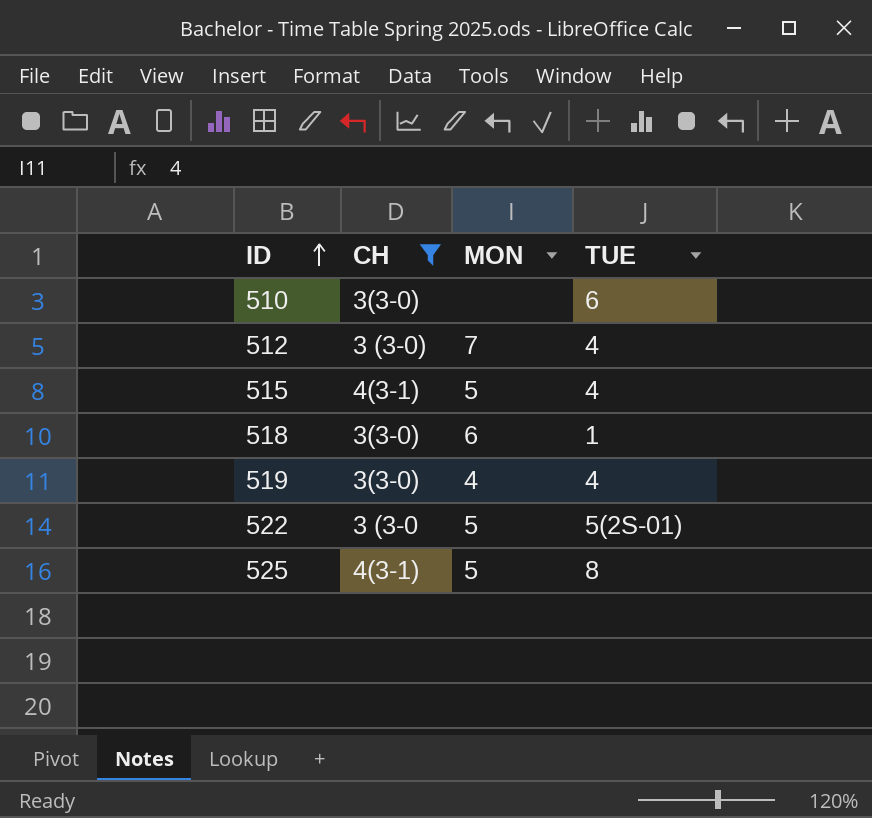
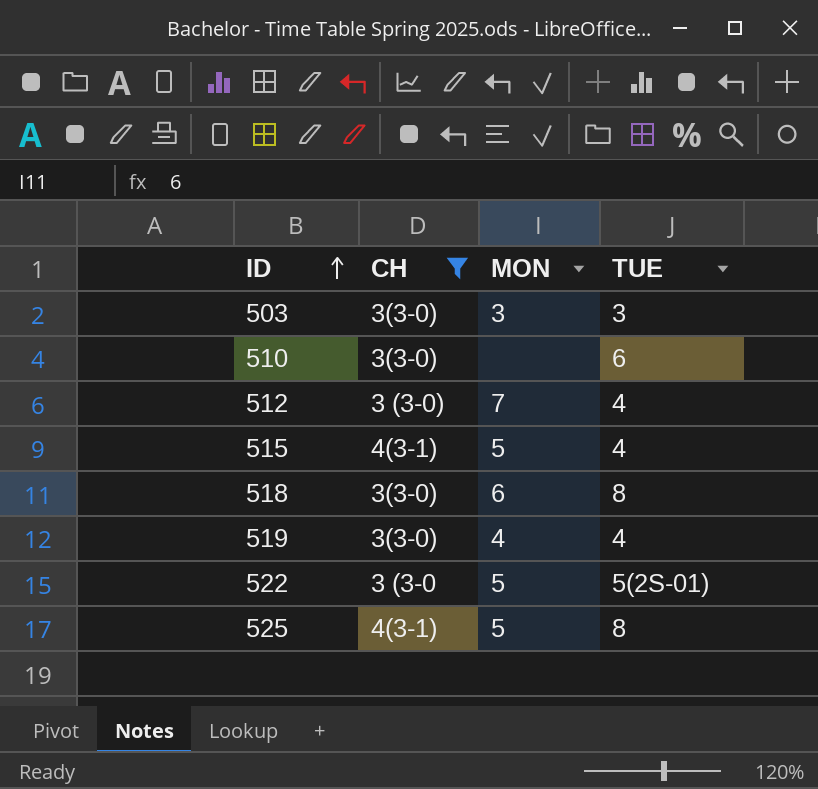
row 503: none -> 3(3-0) | 3 | 3
518 | TUE: 1 -> 8

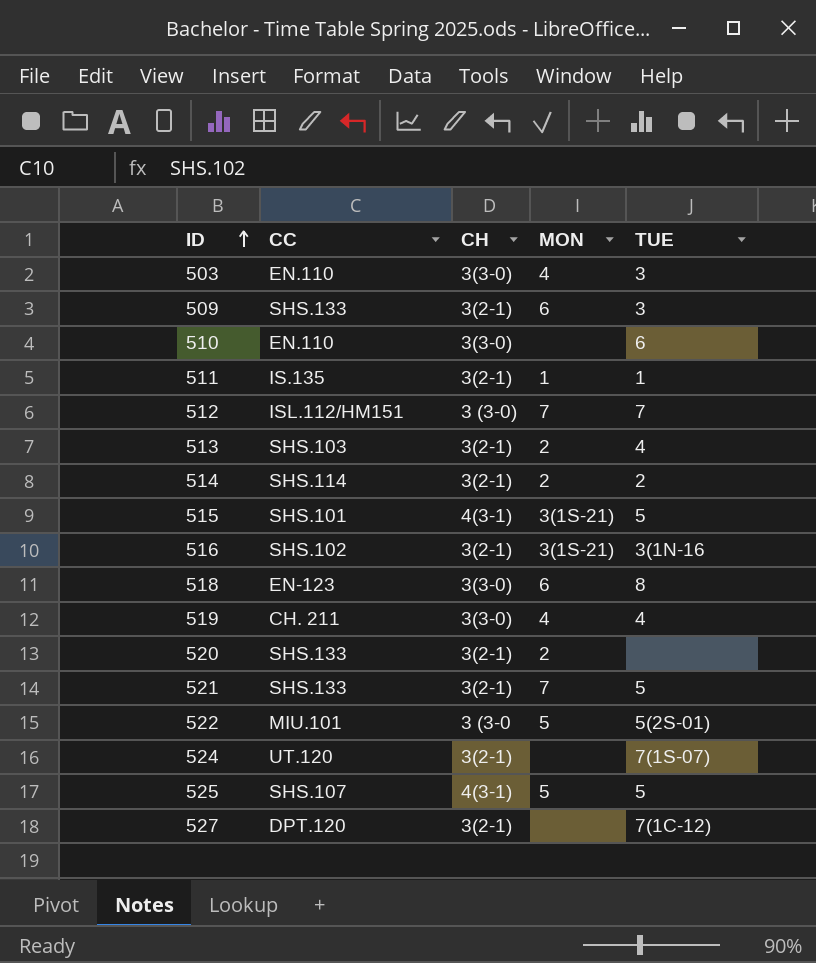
filter: CH != 3(2-1) -> none
column CC | position: none -> 2
503 | MON: 3 -> 4
512 | TUE: 4 -> 7
515 | MON: 5 -> 3(1S-21)
515 | TUE: 4 -> 5
525 | TUE: 8 -> 5

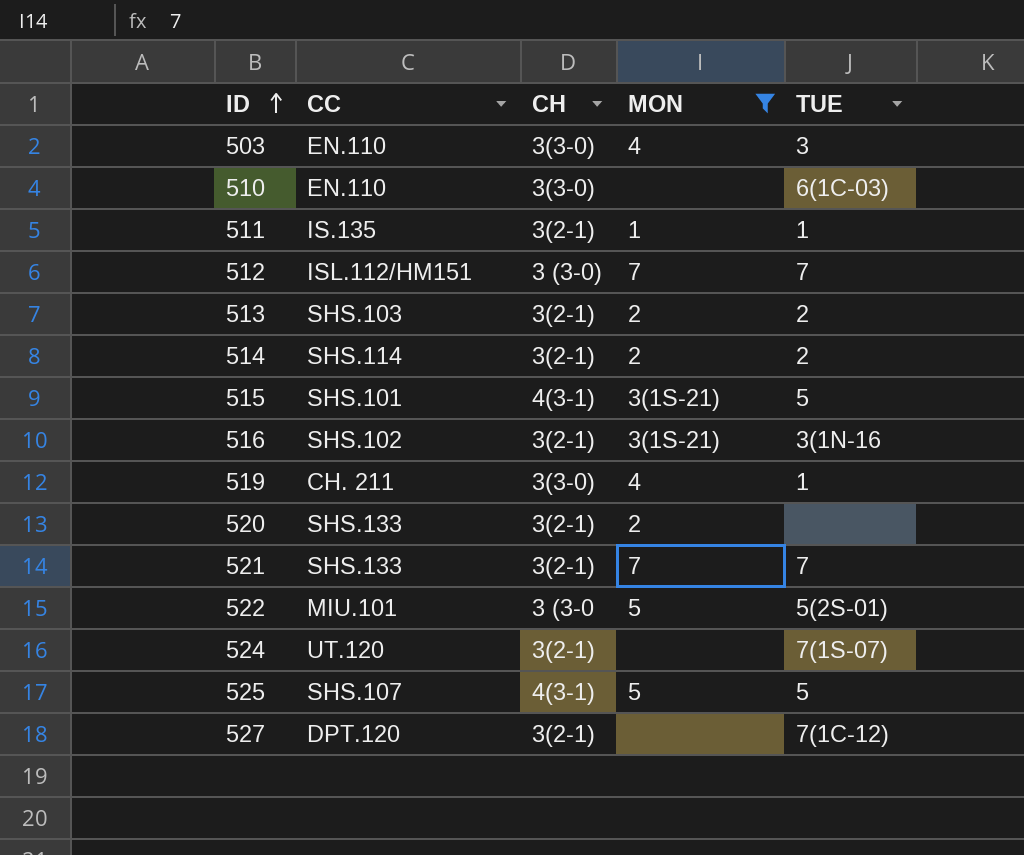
filter: none -> MON != 6
510 | TUE: 6 -> 6(1C-03)
513 | TUE: 4 -> 2
519 | TUE: 4 -> 1
521 | TUE: 5 -> 7

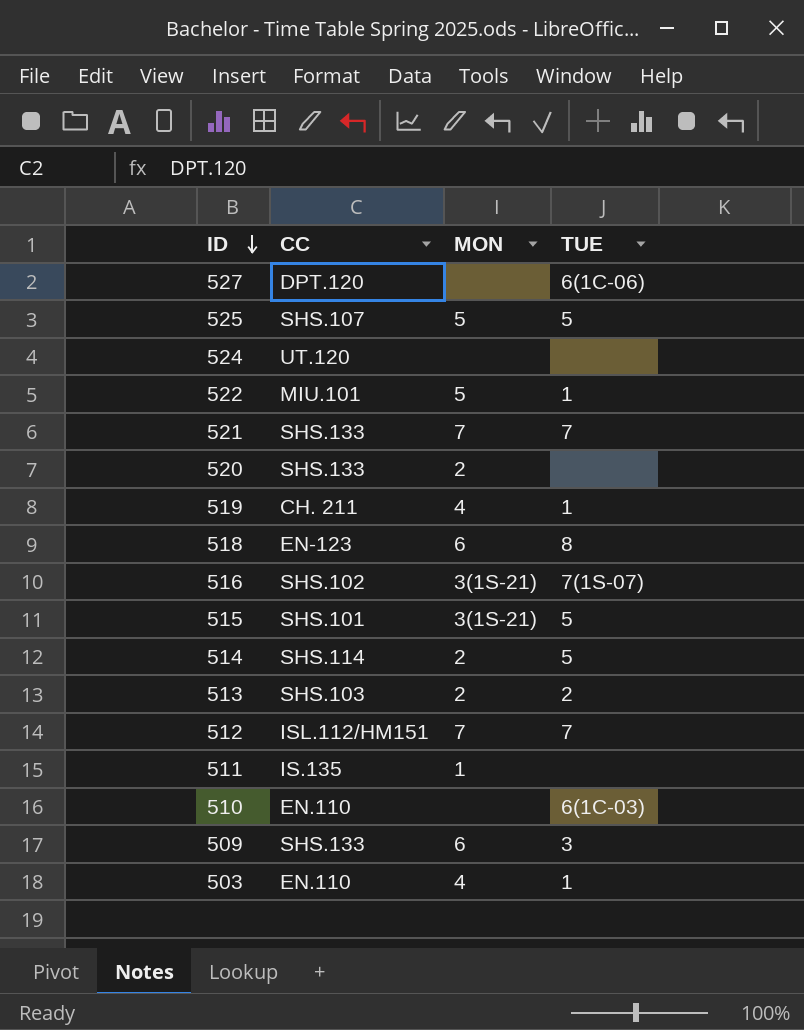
filter: MON != 6 -> none
row order: ID ascending -> ID descending
column CH | position: 3 -> none
527 | TUE: 7(1C-12) -> 6(1C-06)
524 | TUE: 7(1S-07) -> none
522 | TUE: 5(2S-01) -> 1
516 | TUE: 3(1N-16 -> 7(1S-07)
514 | TUE: 2 -> 5
511 | TUE: 1 -> none
503 | TUE: 3 -> 1

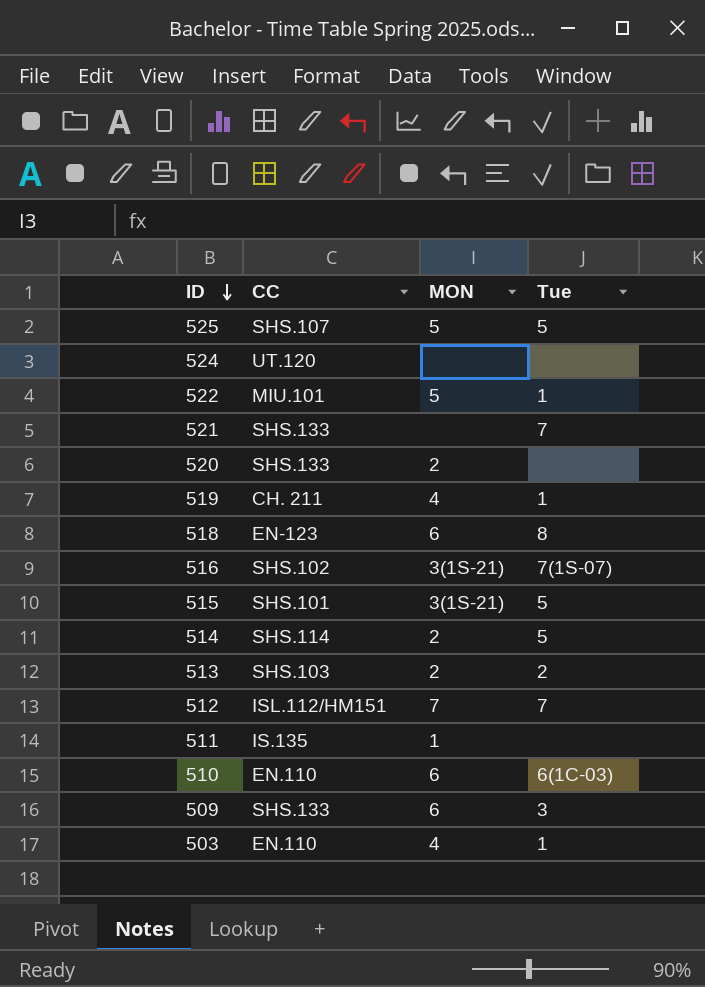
column name: TUE -> Tue
row 527: DPT.120 | none | 6(1C-06) -> none
521 | MON: 7 -> none
510 | MON: none -> 6

